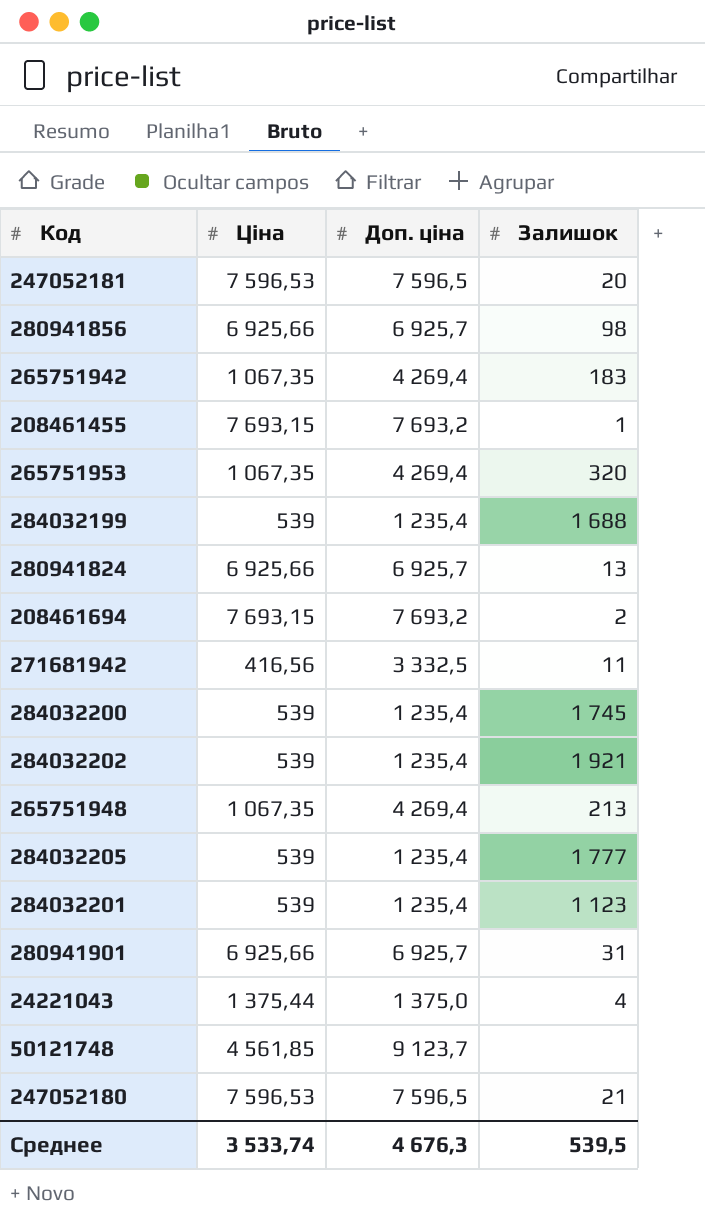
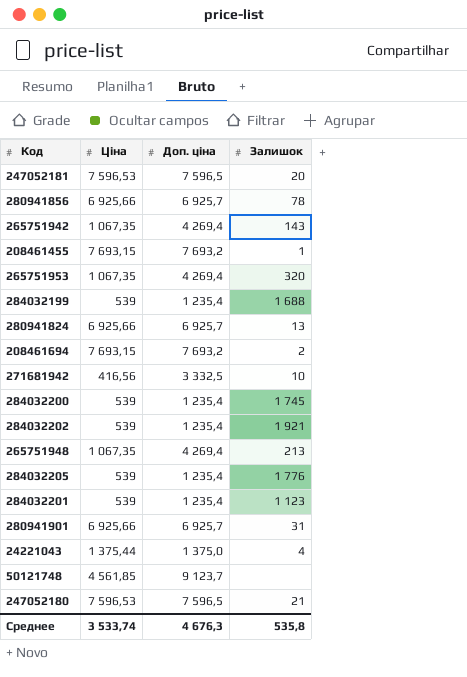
280941856 | Залишок: 98 -> 78
265751942 | Залишок: 183 -> 143
271681942 | Залишок: 11 -> 10
284032205 | Залишок: 1 777 -> 1 776
Среднее | Залишок: 539,5 -> 535,8

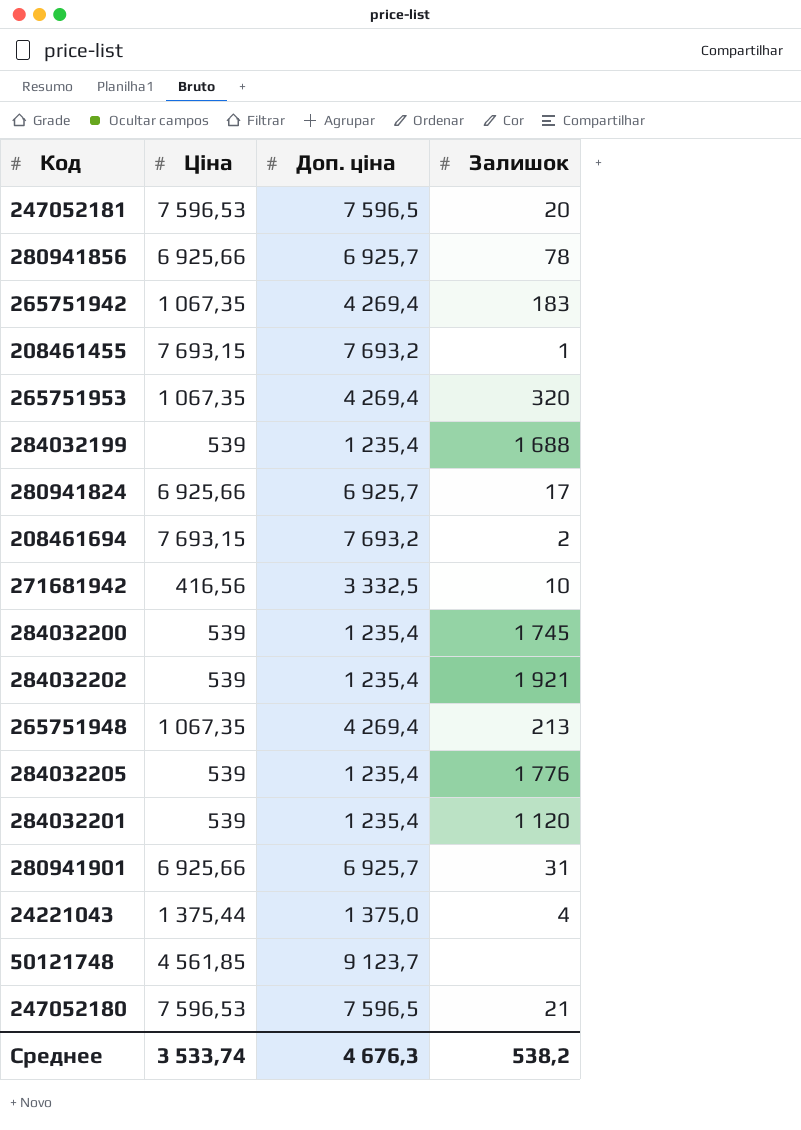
265751942 | Залишок: 143 -> 183
280941824 | Залишок: 13 -> 17
284032201 | Залишок: 1 123 -> 1 120
Среднее | Залишок: 535,8 -> 538,2

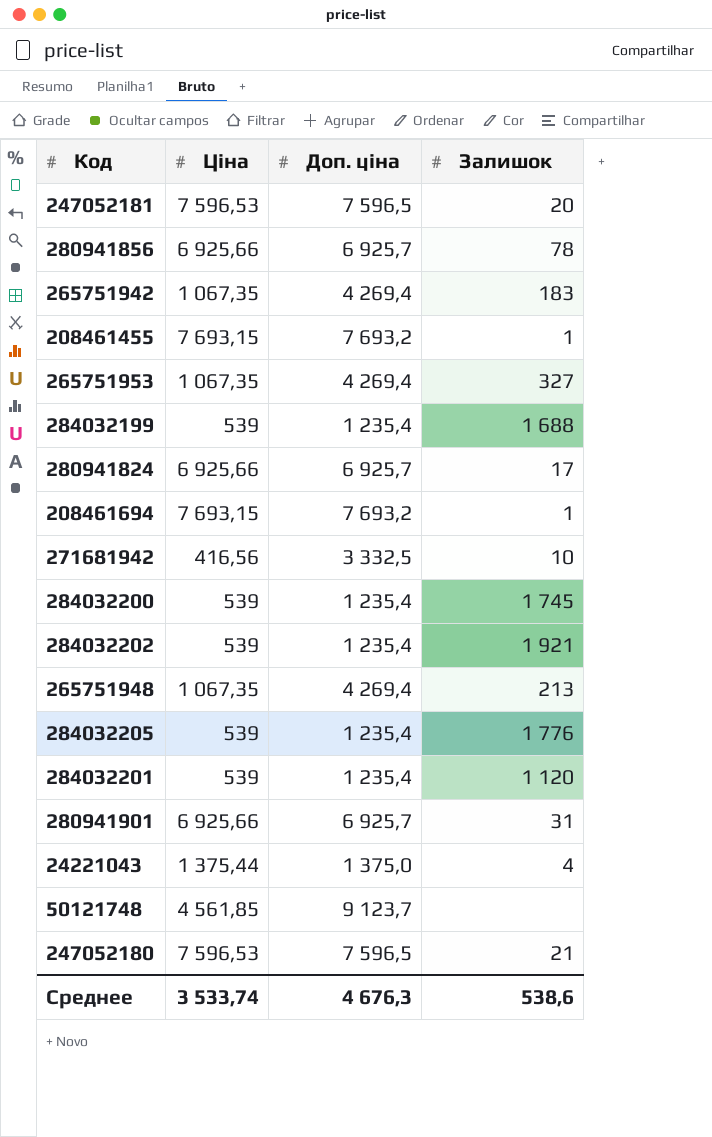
265751953 | Залишок: 320 -> 327
208461694 | Залишок: 2 -> 1
Среднее | Залишок: 538,2 -> 538,6

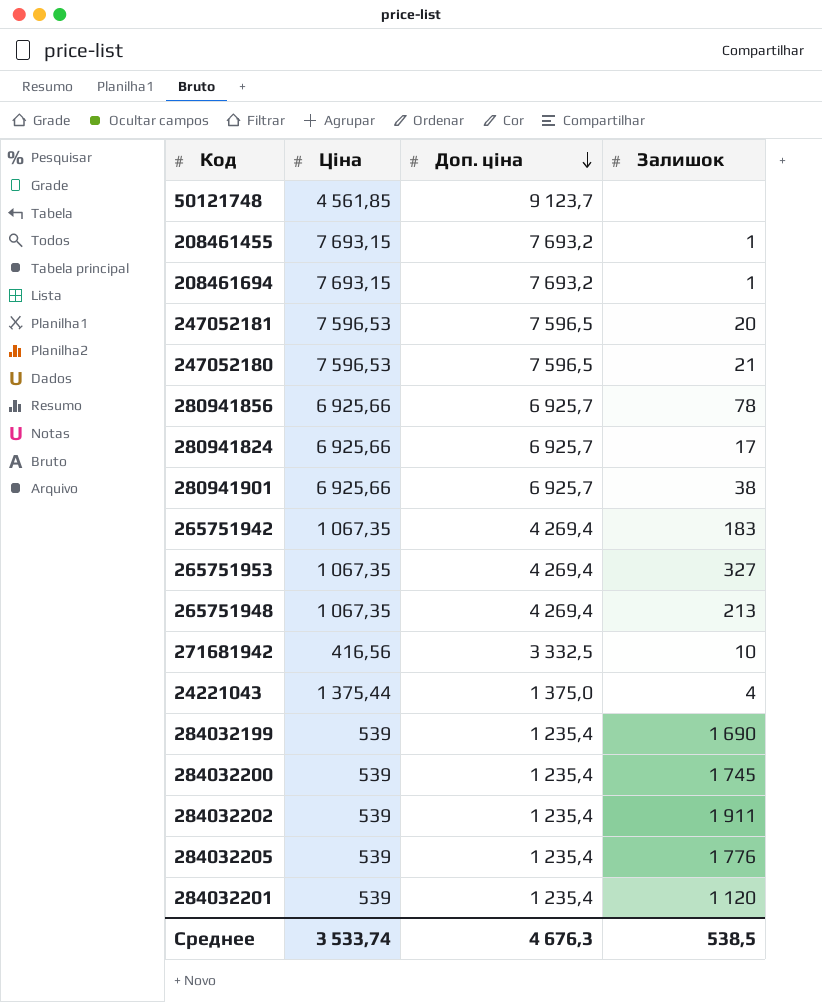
row order: none -> Доп. ціна descending
280941901 | Залишок: 31 -> 38
284032199 | Залишок: 1 688 -> 1 690
284032202 | Залишок: 1 921 -> 1 911
Среднее | Залишок: 538,6 -> 538,5

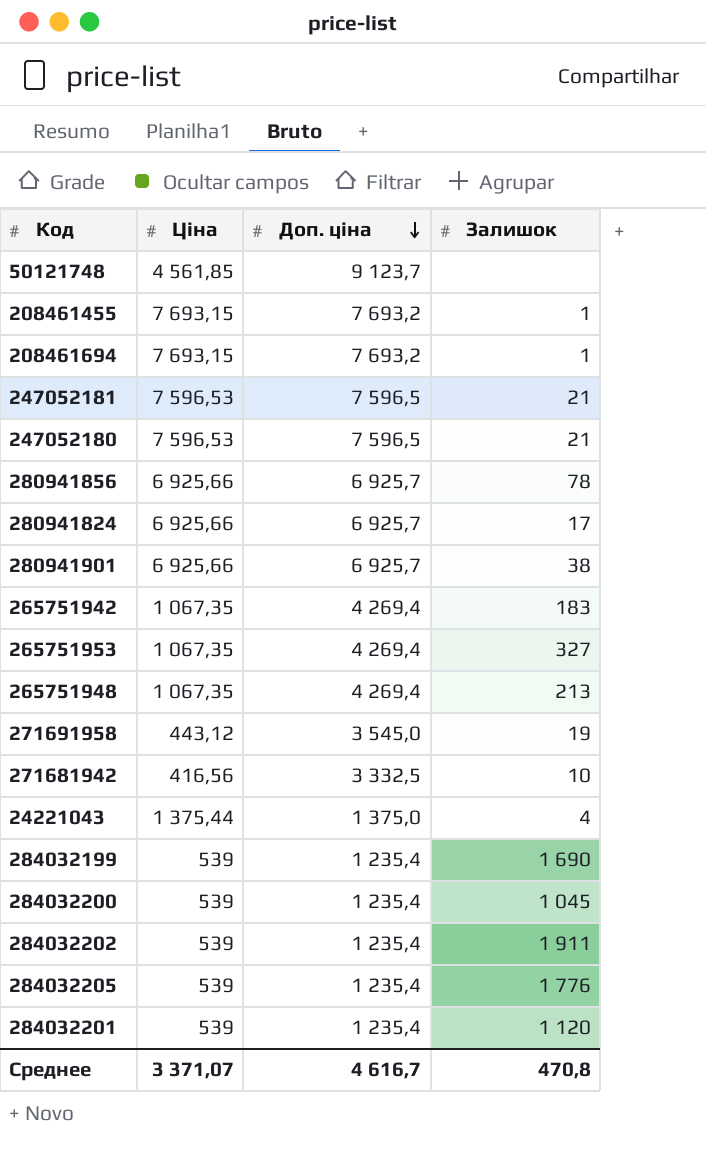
247052181 | Залишок: 20 -> 21
row 271691958: none -> 443,12 | 3 545,0 | 19
284032200 | Залишок: 1 745 -> 1 045
Среднее | Ціна: 3 533,74 -> 3 371,07
Среднее | Доп. ціна: 4 676,3 -> 4 616,7
Среднее | Залишок: 538,5 -> 470,8

